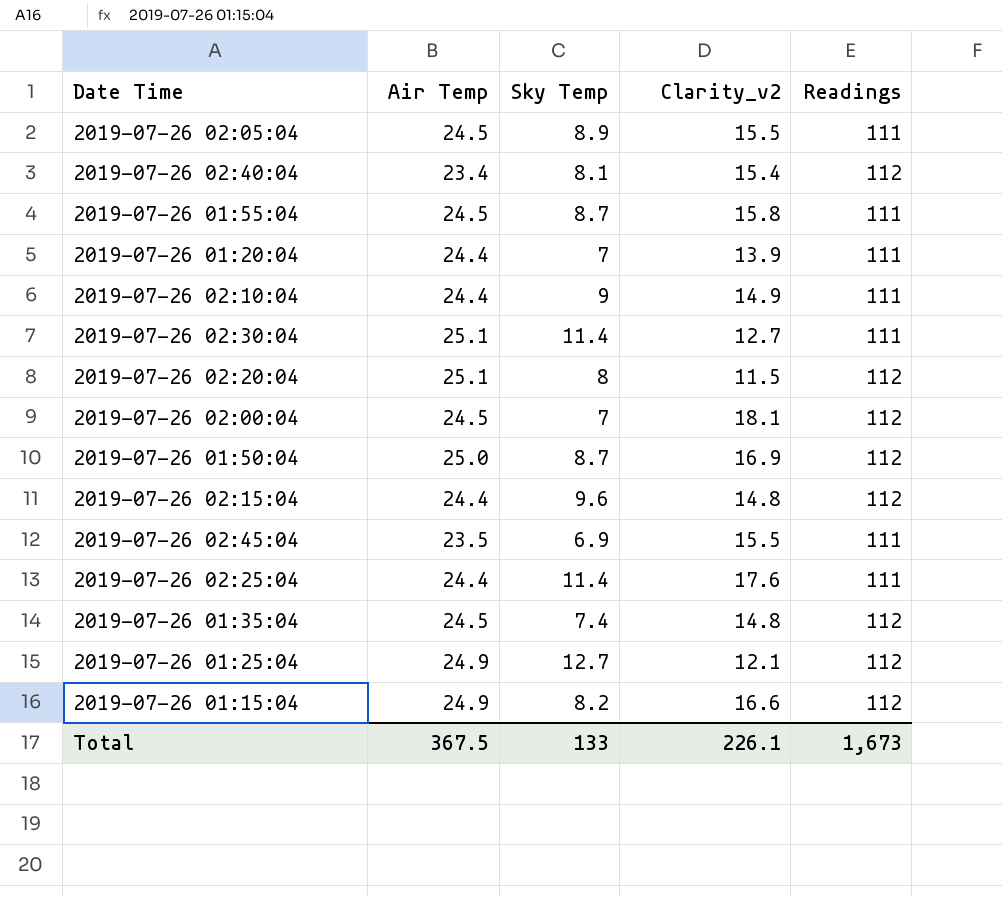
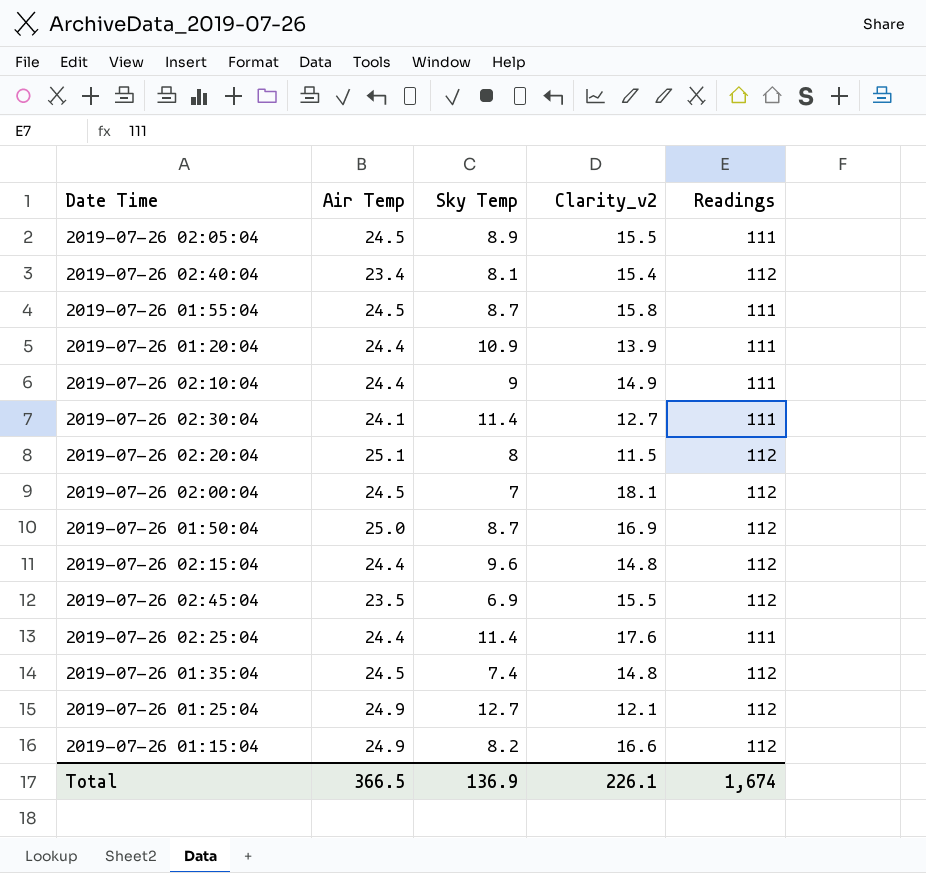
2019-07-26 01:20:04 | Sky Temp: 7 -> 10.9
2019-07-26 02:30:04 | Air Temp: 25.1 -> 24.1
2019-07-26 02:45:04 | Readings: 111 -> 112
Total | Air Temp: 367.5 -> 366.5
Total | Sky Temp: 133 -> 136.9
Total | Readings: 1,673 -> 1,674

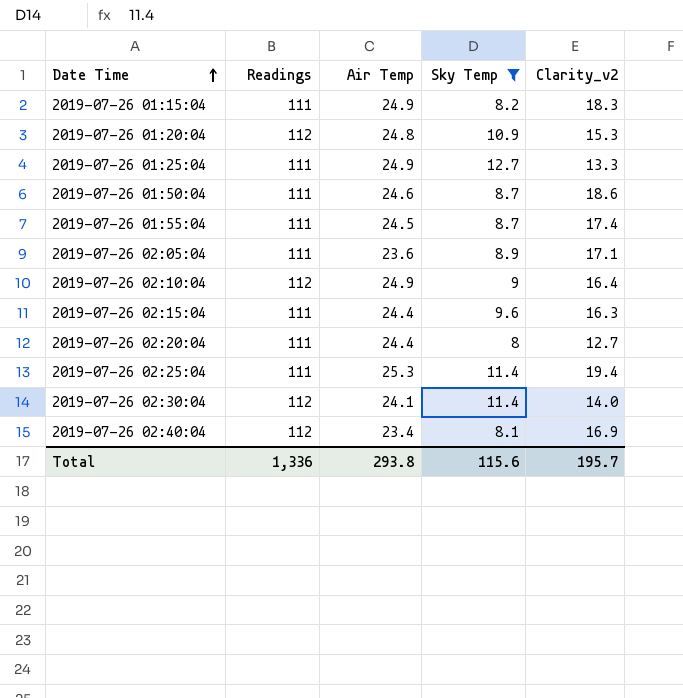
filter: none -> Sky Temp >= 8
row order: none -> Date Time ascending
column Readings | position: 5 -> 2
2019-07-26 01:15:04 | Readings: 112 -> 111
2019-07-26 01:15:04 | Clarity_v2: 16.6 -> 18.3
2019-07-26 01:20:04 | Readings: 111 -> 112
2019-07-26 01:20:04 | Air Temp: 24.4 -> 24.8
2019-07-26 01:20:04 | Clarity_v2: 13.9 -> 15.3
2019-07-26 01:25:04 | Readings: 112 -> 111
2019-07-26 01:25:04 | Clarity_v2: 12.1 -> 13.3
2019-07-26 01:50:04 | Readings: 112 -> 111
2019-07-26 01:50:04 | Air Temp: 25.0 -> 24.6
2019-07-26 01:50:04 | Clarity_v2: 16.9 -> 18.6
2019-07-26 01:55:04 | Clarity_v2: 15.8 -> 17.4
2019-07-26 02:05:04 | Air Temp: 24.5 -> 23.6
2019-07-26 02:05:04 | Clarity_v2: 15.5 -> 17.1
2019-07-26 02:10:04 | Readings: 111 -> 112
2019-07-26 02:10:04 | Air Temp: 24.4 -> 24.9
2019-07-26 02:10:04 | Clarity_v2: 14.9 -> 16.4
2019-07-26 02:15:04 | Readings: 112 -> 111
2019-07-26 02:15:04 | Clarity_v2: 14.8 -> 16.3
2019-07-26 02:20:04 | Readings: 112 -> 111
2019-07-26 02:20:04 | Air Temp: 25.1 -> 24.4
2019-07-26 02:20:04 | Clarity_v2: 11.5 -> 12.7
2019-07-26 02:25:04 | Air Temp: 24.4 -> 25.3
2019-07-26 02:25:04 | Clarity_v2: 17.6 -> 19.4
2019-07-26 02:30:04 | Readings: 111 -> 112
2019-07-26 02:30:04 | Clarity_v2: 12.7 -> 14.0
2019-07-26 02:40:04 | Clarity_v2: 15.4 -> 16.9
Total | Readings: 1,674 -> 1,336
Total | Air Temp: 366.5 -> 293.8
Total | Sky Temp: 136.9 -> 115.6
Total | Clarity_v2: 226.1 -> 195.7

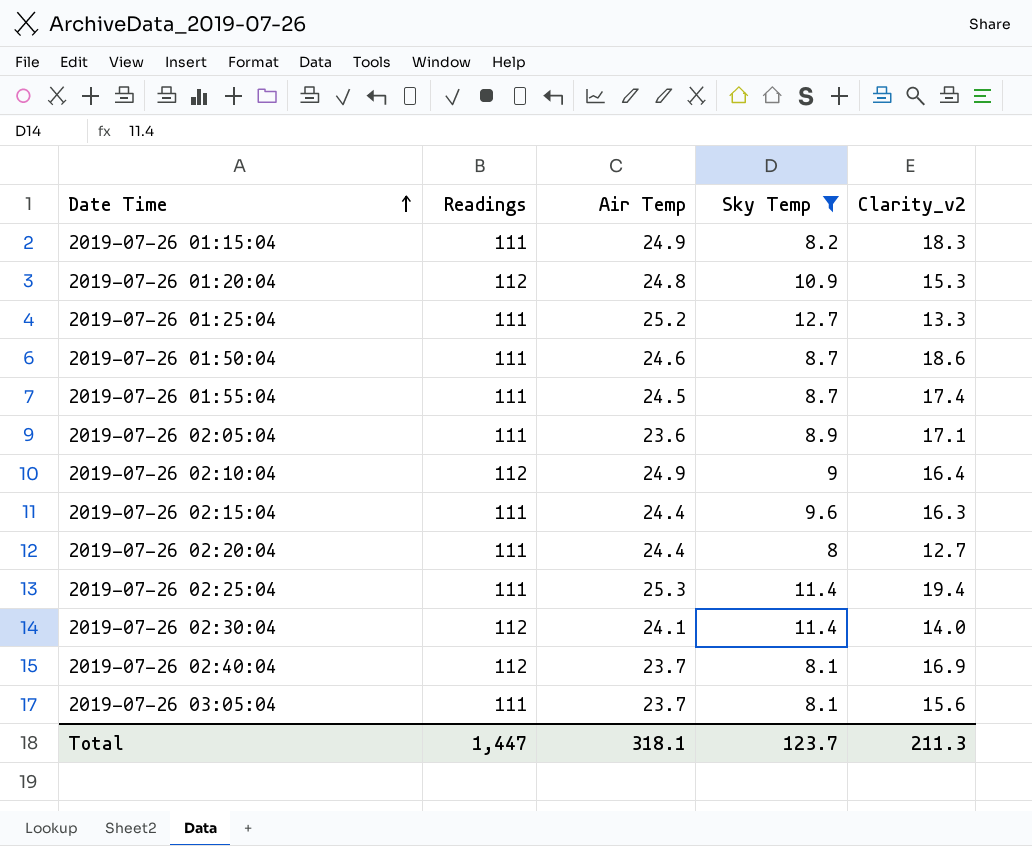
2019-07-26 01:25:04 | Air Temp: 24.9 -> 25.2
2019-07-26 02:40:04 | Air Temp: 23.4 -> 23.7
row 2019-07-26 03:05:04: none -> 111 | 23.7 | 8.1 | 15.6
Total | Readings: 1,336 -> 1,447
Total | Air Temp: 293.8 -> 318.1
Total | Sky Temp: 115.6 -> 123.7
Total | Clarity_v2: 195.7 -> 211.3

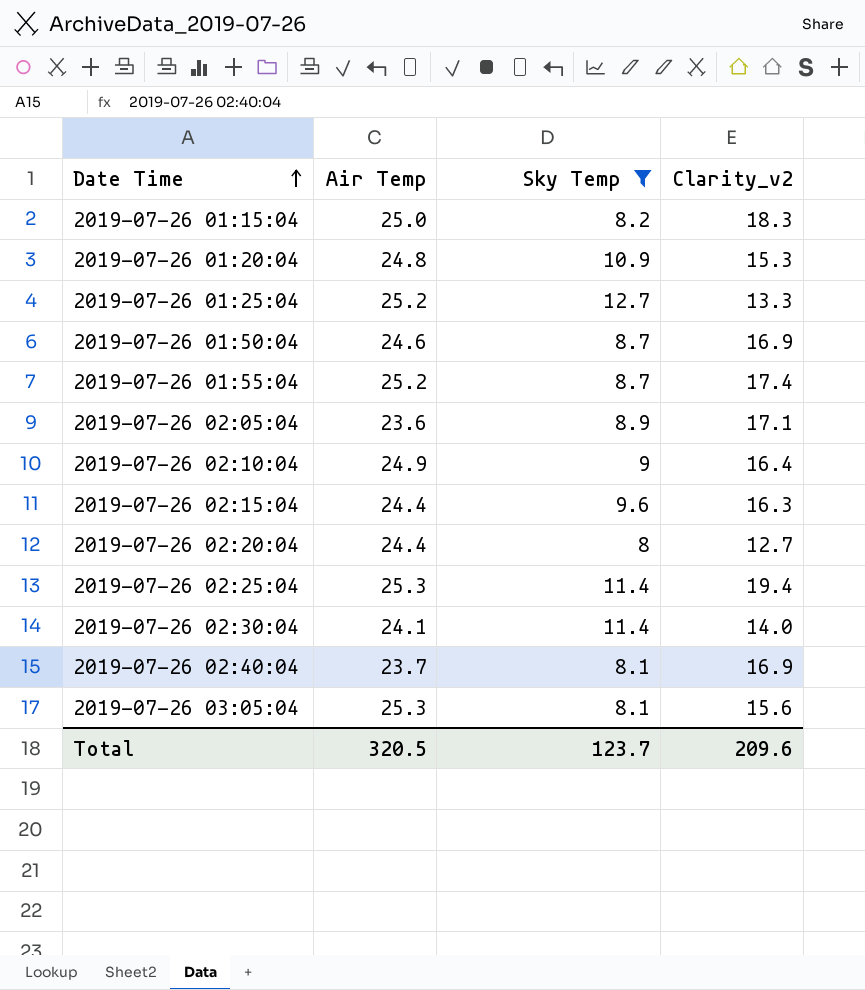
column Readings | position: 2 -> none
2019-07-26 01:15:04 | Air Temp: 24.9 -> 25.0
2019-07-26 01:50:04 | Clarity_v2: 18.6 -> 16.9
2019-07-26 01:55:04 | Air Temp: 24.5 -> 25.2
2019-07-26 03:05:04 | Air Temp: 23.7 -> 25.3
Total | Air Temp: 318.1 -> 320.5
Total | Clarity_v2: 211.3 -> 209.6

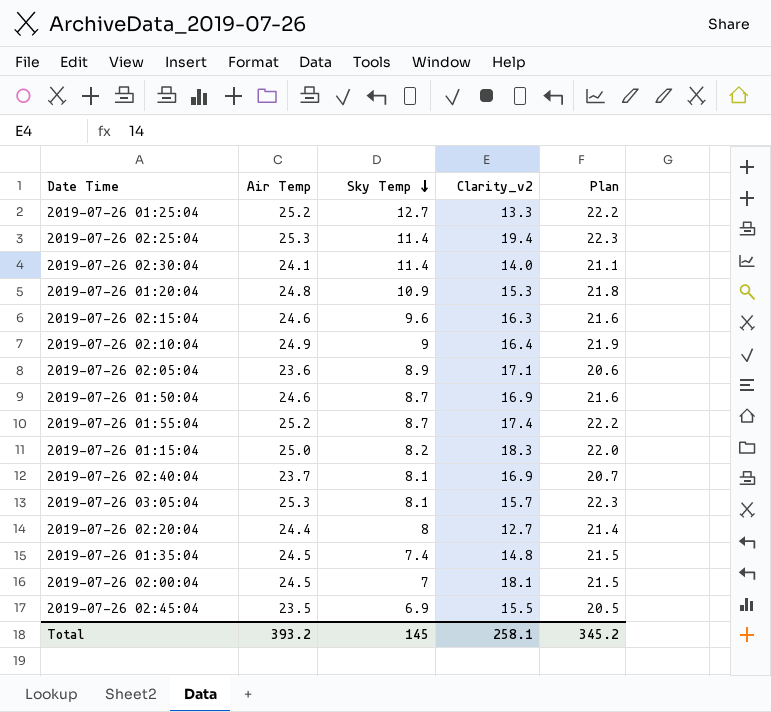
filter: Sky Temp >= 8 -> none
row order: Date Time ascending -> Sky Temp descending
column Plan | formula: none -> [Air Temp] - 3
2019-07-26 02:15:04 | Air Temp: 24.4 -> 24.6
2019-07-26 03:05:04 | Clarity_v2: 15.6 -> 15.7
Total | Air Temp: 320.5 -> 393.2
Total | Sky Temp: 123.7 -> 145
Total | Clarity_v2: 209.6 -> 258.1

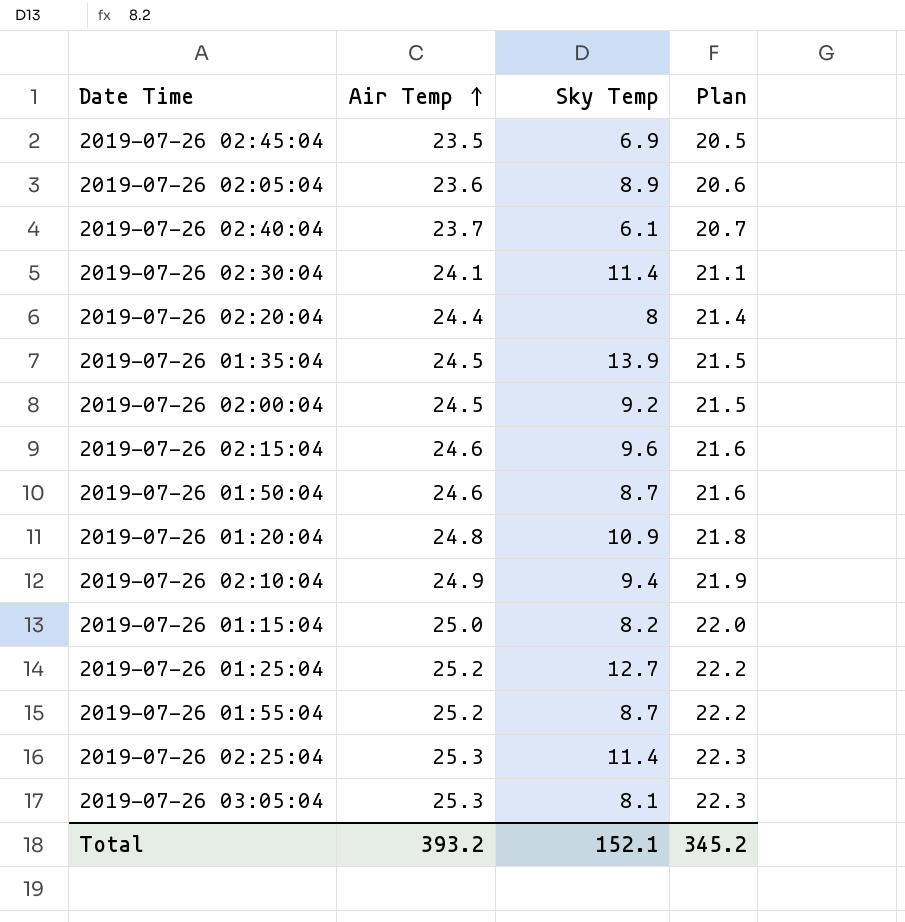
row order: Sky Temp descending -> Air Temp ascending
column Clarity_v2 | position: 4 -> none
2019-07-26 02:40:04 | Sky Temp: 8.1 -> 6.1
2019-07-26 01:35:04 | Sky Temp: 7.4 -> 13.9
2019-07-26 02:00:04 | Sky Temp: 7 -> 9.2
2019-07-26 02:10:04 | Sky Temp: 9 -> 9.4
Total | Sky Temp: 145 -> 152.1

